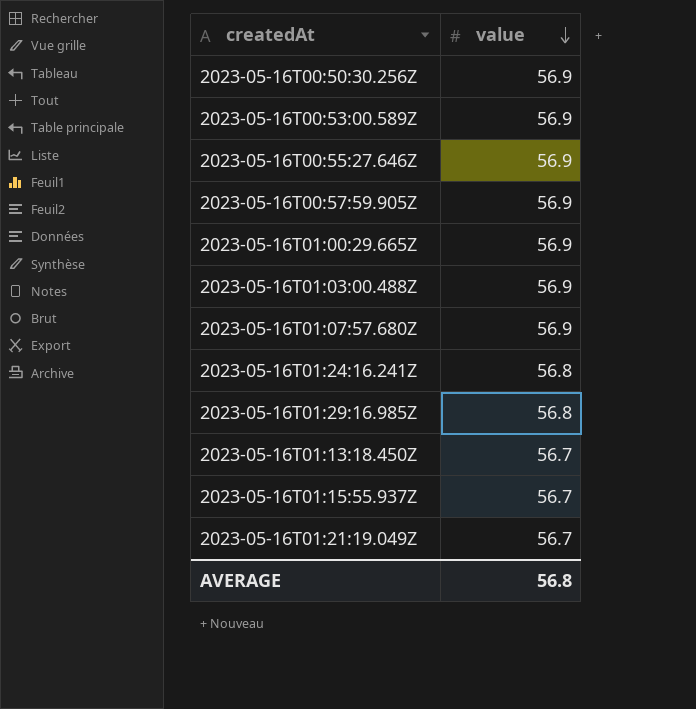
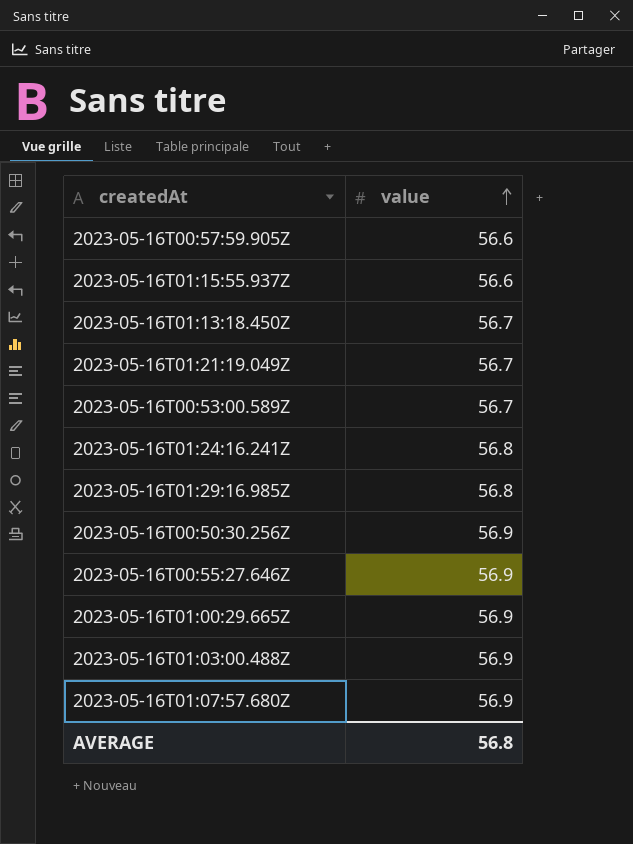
row order: value descending -> value ascending
2023-05-16T00:57:59.905Z | value: 56.9 -> 56.6
2023-05-16T01:15:55.937Z | value: 56.7 -> 56.6
2023-05-16T00:53:00.589Z | value: 56.9 -> 56.7

